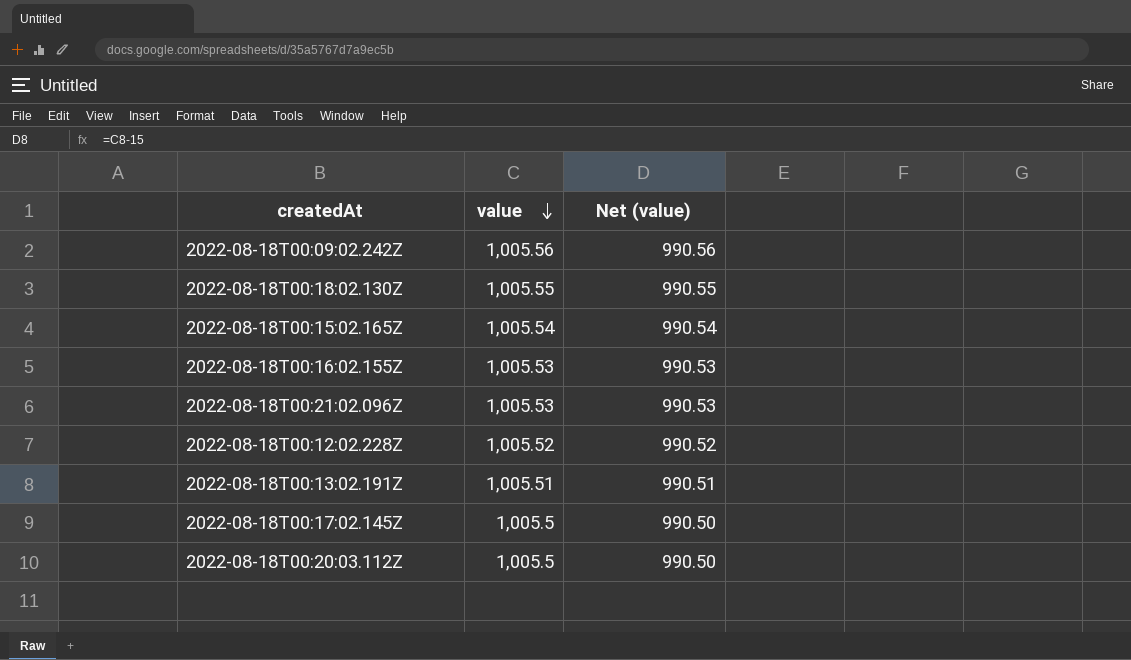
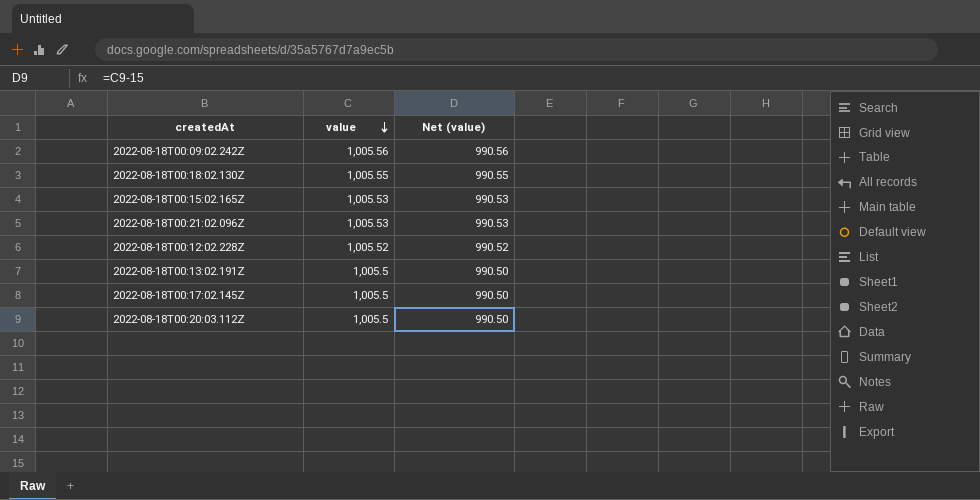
row 2022-08-18T00:16:02.155Z: 1,005.53 | 990.53 -> none
2022-08-18T00:15:02.165Z | value: 1,005.54 -> 1,005.53
2022-08-18T00:15:02.165Z | Net (value): 990.54 -> 990.53
2022-08-18T00:13:02.191Z | value: 1,005.51 -> 1,005.5
2022-08-18T00:13:02.191Z | Net (value): 990.51 -> 990.50

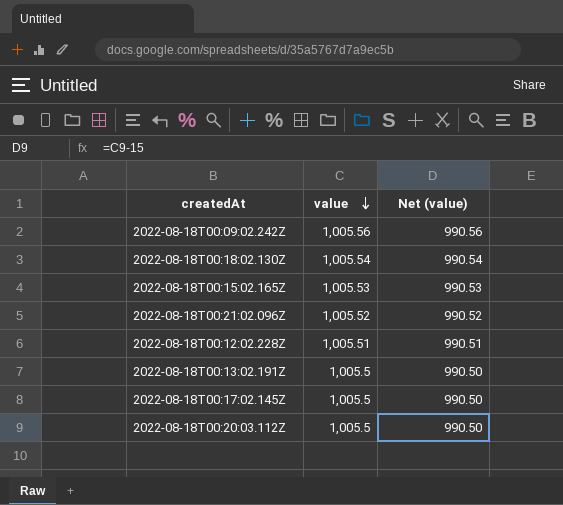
2022-08-18T00:18:02.130Z | value: 1,005.55 -> 1,005.54
2022-08-18T00:18:02.130Z | Net (value): 990.55 -> 990.54
2022-08-18T00:21:02.096Z | value: 1,005.53 -> 1,005.52
2022-08-18T00:21:02.096Z | Net (value): 990.53 -> 990.52
2022-08-18T00:12:02.228Z | value: 1,005.52 -> 1,005.51
2022-08-18T00:12:02.228Z | Net (value): 990.52 -> 990.51

